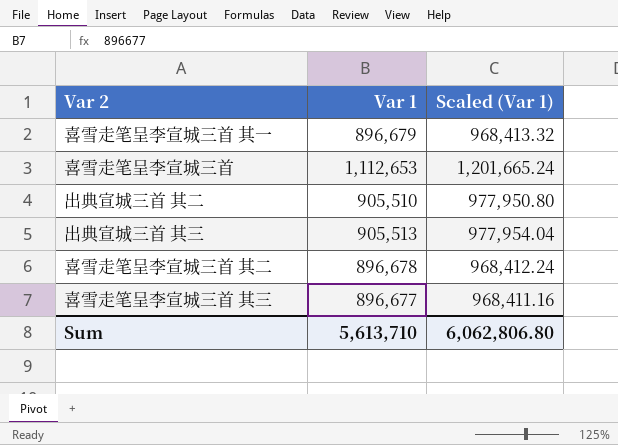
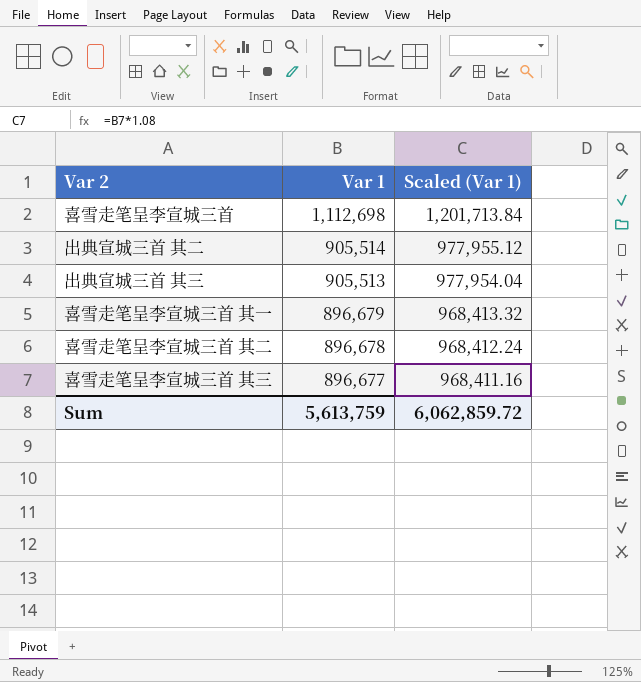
row order: none -> Var 1 descending
喜雪走笔呈李宣城三首 | Var 1: 1,112,653 -> 1,112,698
喜雪走笔呈李宣城三首 | Scaled (Var 1): 1,201,665.24 -> 1,201,713.84
出典宣城三首 其二 | Var 1: 905,510 -> 905,514
出典宣城三首 其二 | Scaled (Var 1): 977,950.80 -> 977,955.12
Sum | Var 1: 5,613,710 -> 5,613,759
Sum | Scaled (Var 1): 6,062,806.80 -> 6,062,859.72

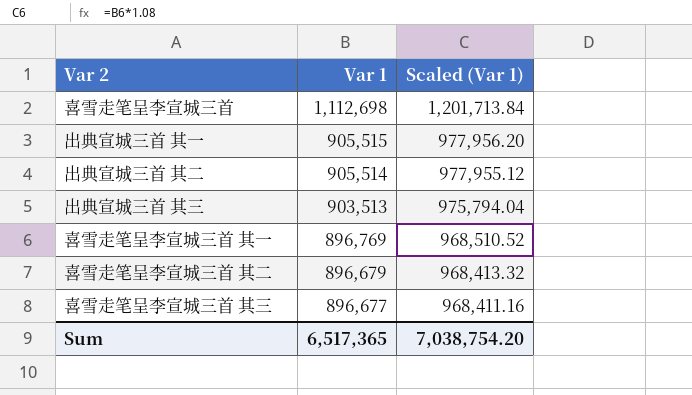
row 出典宣城三首 其一: none -> 905,515 | 977,956.20
出典宣城三首 其三 | Var 1: 905,513 -> 903,513
出典宣城三首 其三 | Scaled (Var 1): 977,954.04 -> 975,794.04
喜雪走笔呈李宣城三首 其一 | Var 1: 896,679 -> 896,769
喜雪走笔呈李宣城三首 其一 | Scaled (Var 1): 968,413.32 -> 968,510.52
喜雪走笔呈李宣城三首 其二 | Var 1: 896,678 -> 896,679
喜雪走笔呈李宣城三首 其二 | Scaled (Var 1): 968,412.24 -> 968,413.32
Sum | Var 1: 5,613,759 -> 6,517,365
Sum | Scaled (Var 1): 6,062,859.72 -> 7,038,754.20

